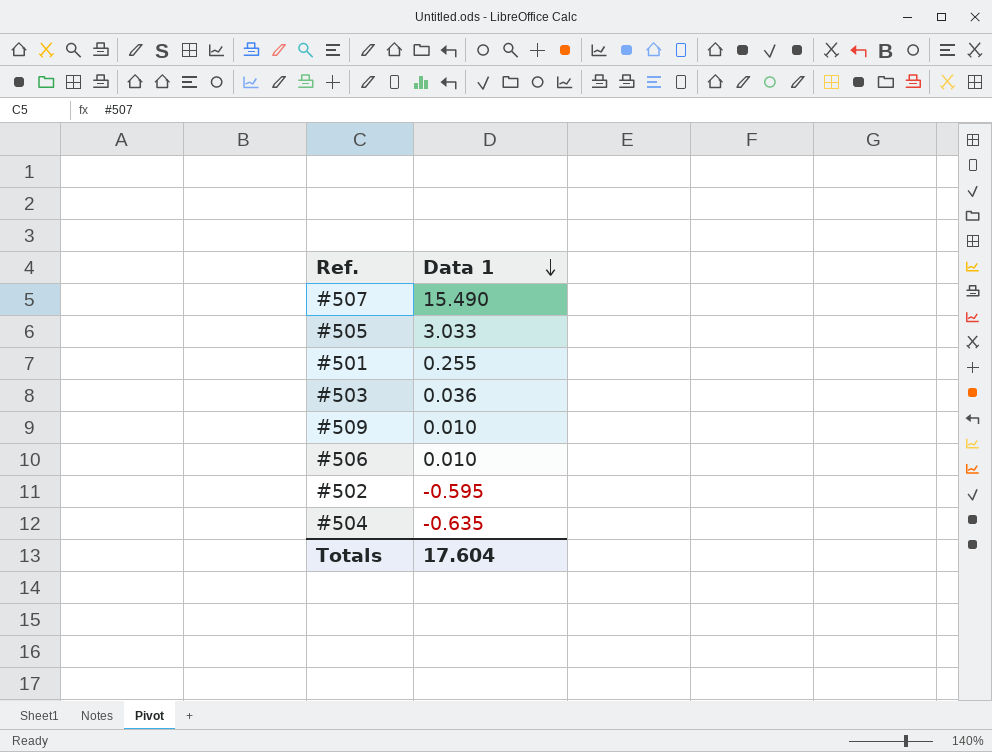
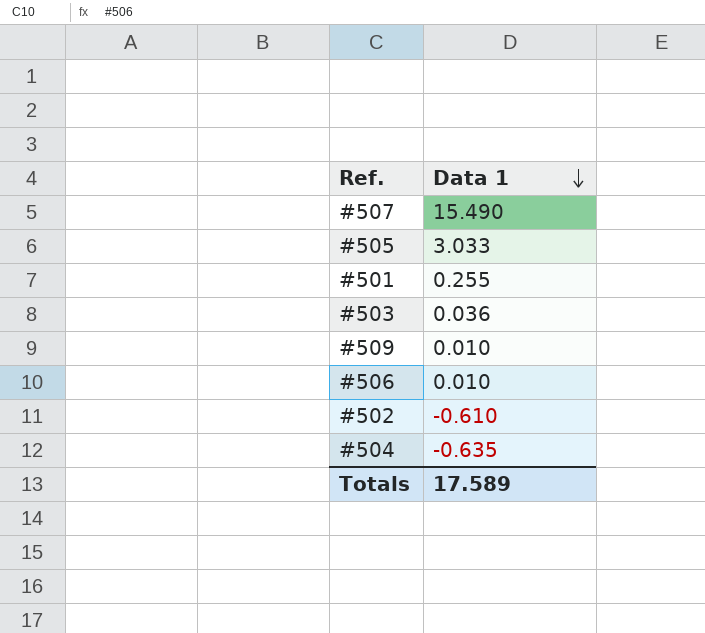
#502 | Data 1: -0.595 -> -0.610
Totals | Data 1: 17.604 -> 17.589

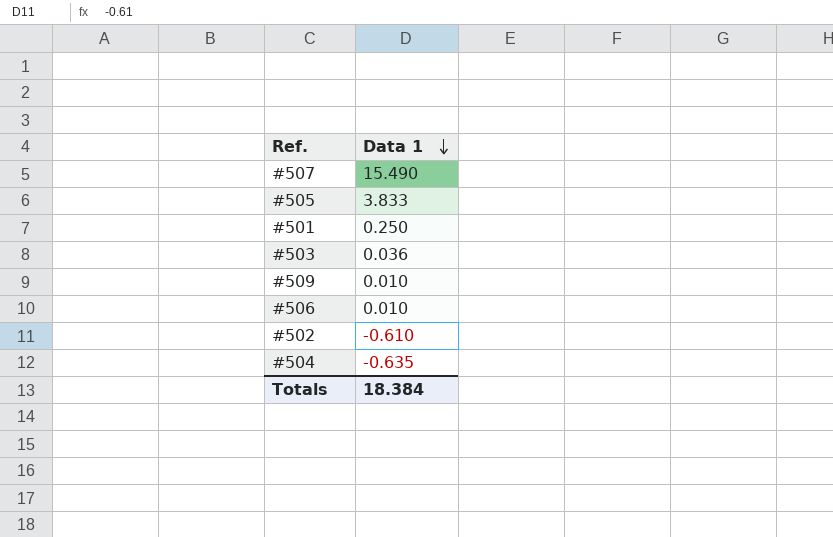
#505 | Data 1: 3.033 -> 3.833
#501 | Data 1: 0.255 -> 0.250
Totals | Data 1: 17.589 -> 18.384

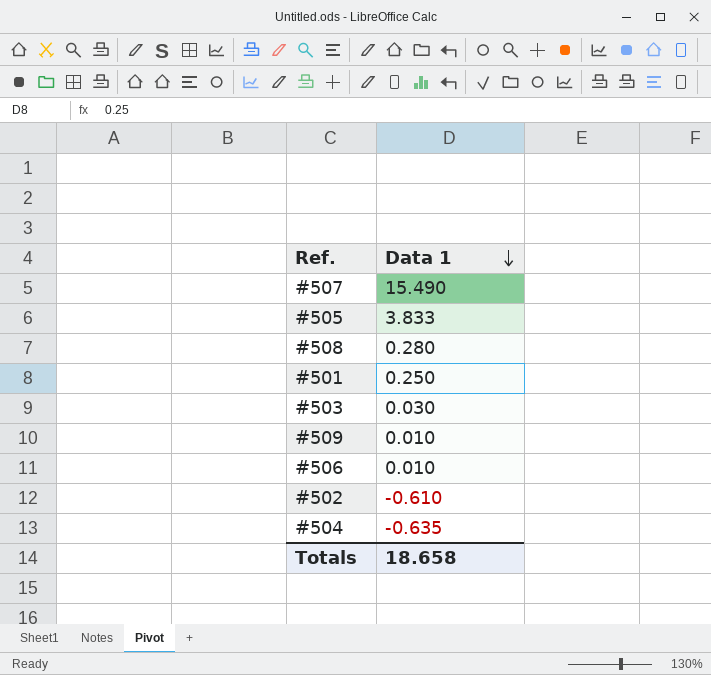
row #508: none -> 0.280
#503 | Data 1: 0.036 -> 0.030
Totals | Data 1: 18.384 -> 18.658

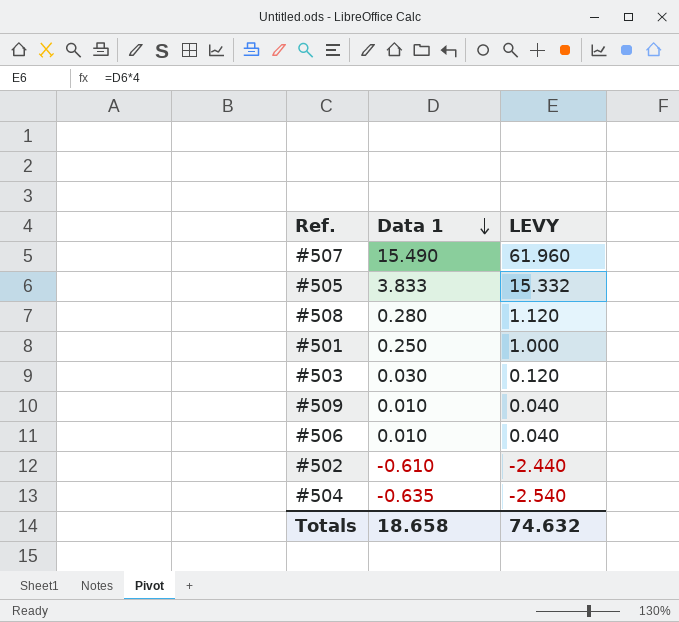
column LEVY | formula: none -> [Data 1] * 4

